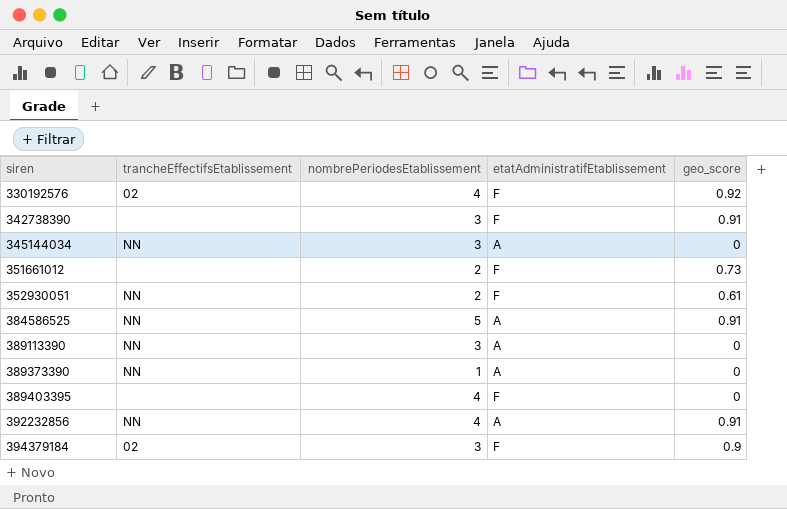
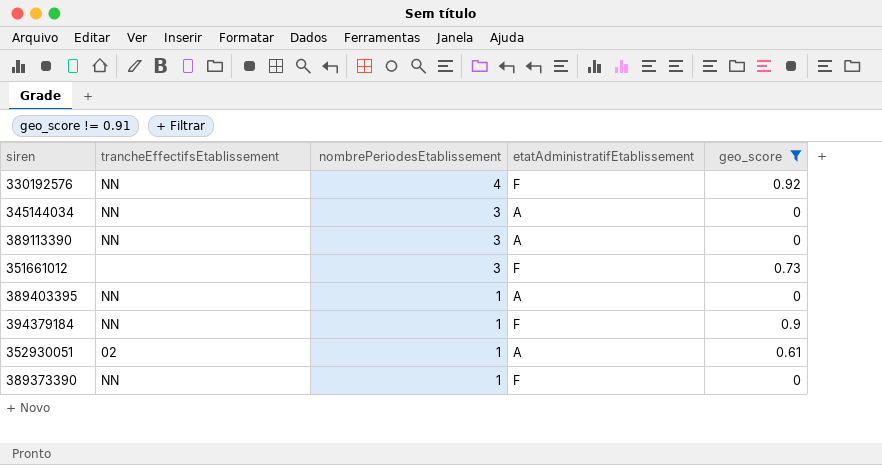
filter: none -> geo_score != 0.91
row order: siren ascending -> nombrePeriodesEtablissement descending
330192576 | trancheEffectifsEtablissement: 02 -> NN
351661012 | nombrePeriodesEtablissement: 2 -> 3
389403395 | trancheEffectifsEtablissement: none -> NN
389403395 | nombrePeriodesEtablissement: 4 -> 1
389403395 | etatAdministratifEtablissement: F -> A
394379184 | trancheEffectifsEtablissement: 02 -> NN
394379184 | nombrePeriodesEtablissement: 3 -> 1
352930051 | trancheEffectifsEtablissement: NN -> 02
352930051 | nombrePeriodesEtablissement: 2 -> 1
352930051 | etatAdministratifEtablissement: F -> A
389373390 | etatAdministratifEtablissement: A -> F

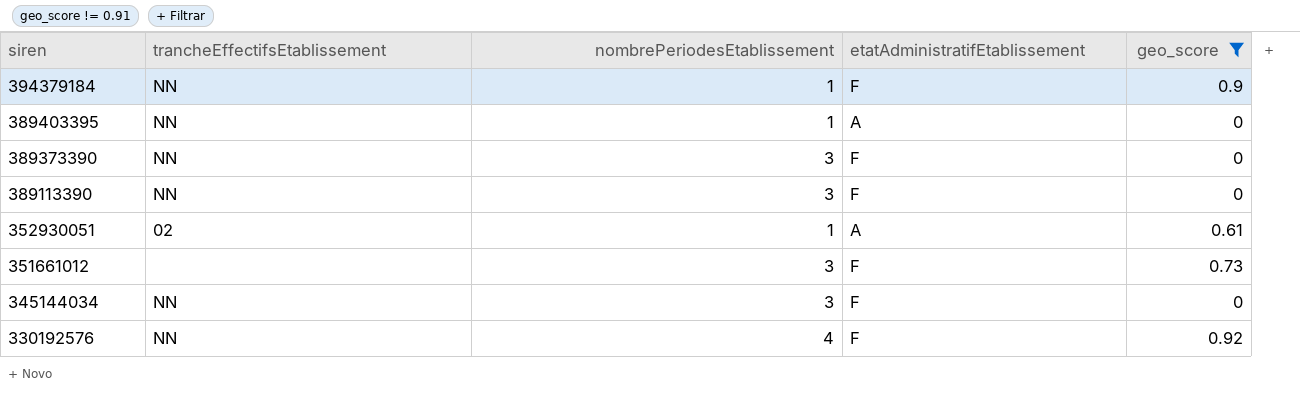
row order: nombrePeriodesEtablissement descending -> siren descending
389373390 | nombrePeriodesEtablissement: 1 -> 3
389113390 | etatAdministratifEtablissement: A -> F
345144034 | etatAdministratifEtablissement: A -> F

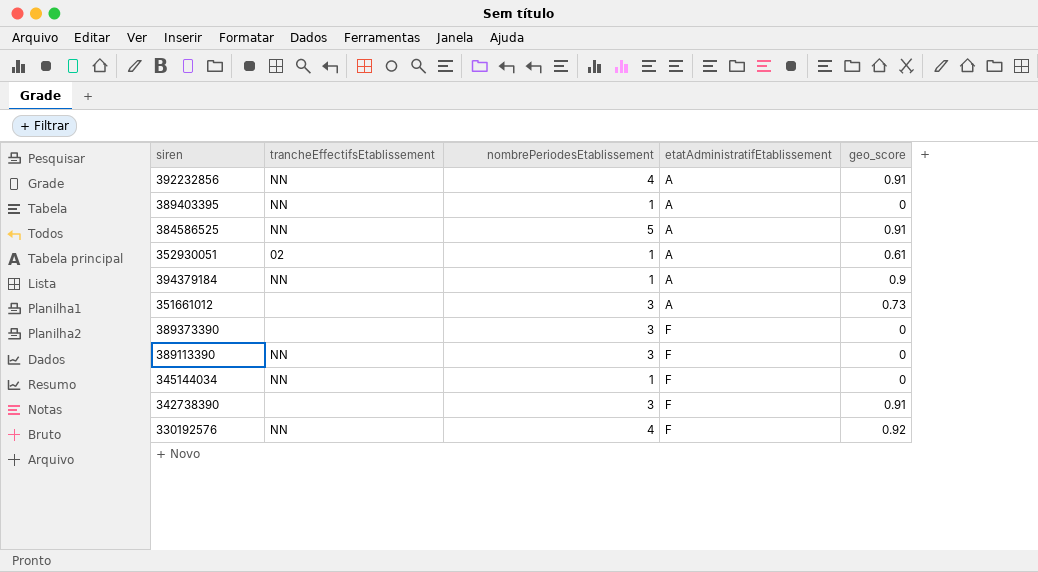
filter: geo_score != 0.91 -> none
row order: siren descending -> etatAdministratifEtablissement ascending
394379184 | etatAdministratifEtablissement: F -> A
351661012 | etatAdministratifEtablissement: F -> A
389373390 | trancheEffectifsEtablissement: NN -> none
345144034 | nombrePeriodesEtablissement: 3 -> 1

